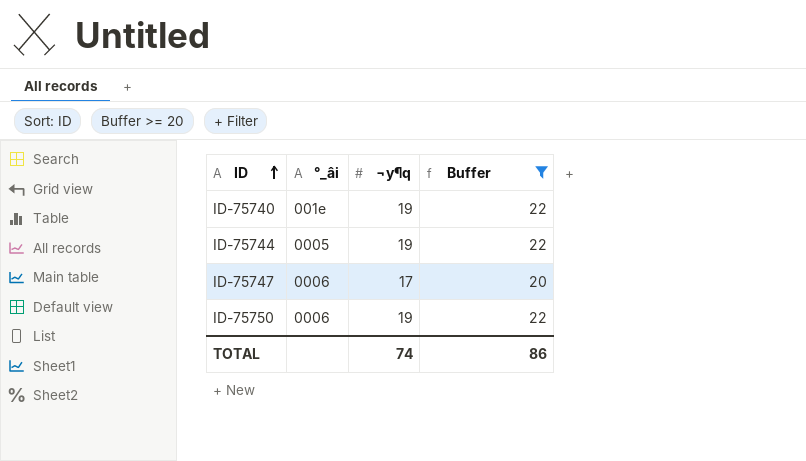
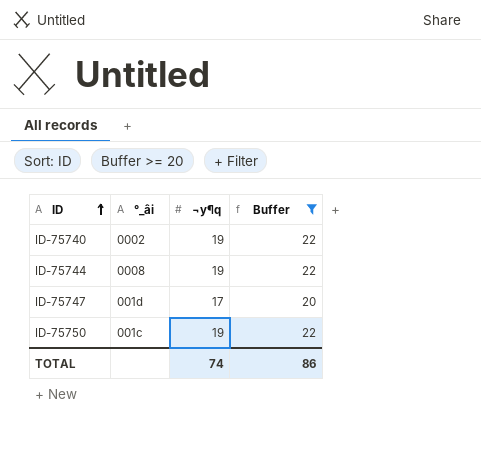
ID-75740 | °_âi: 001e -> 0002
ID-75744 | °_âi: 0005 -> 0008
ID-75747 | °_âi: 0006 -> 001d
ID-75750 | °_âi: 0006 -> 001c

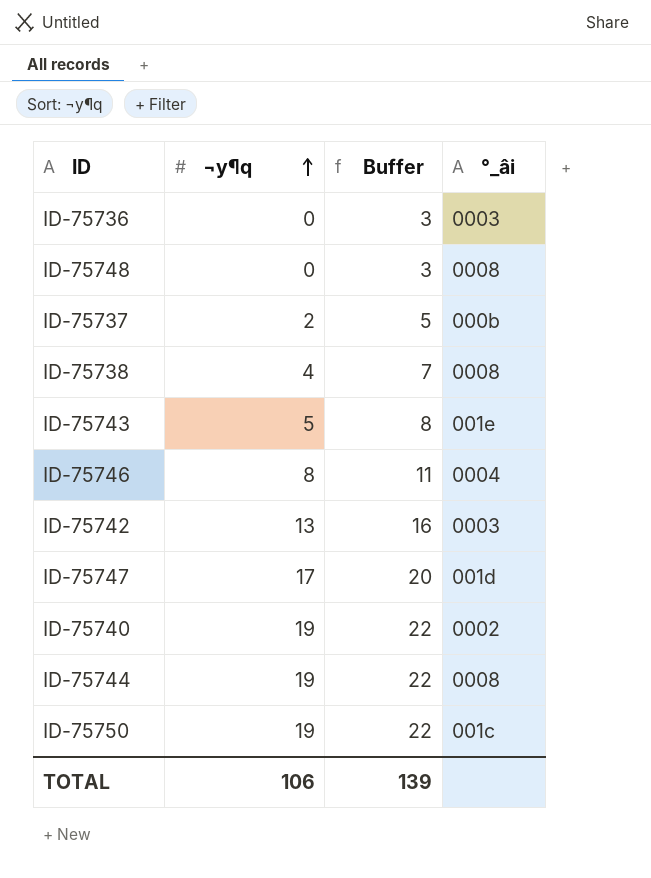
filter: Buffer >= 20 -> none
row order: ID ascending -> ¬y¶q ascending
column °_âi | position: 2 -> 4
TOTAL | ¬y¶q: 74 -> 106
TOTAL | Buffer: 86 -> 139

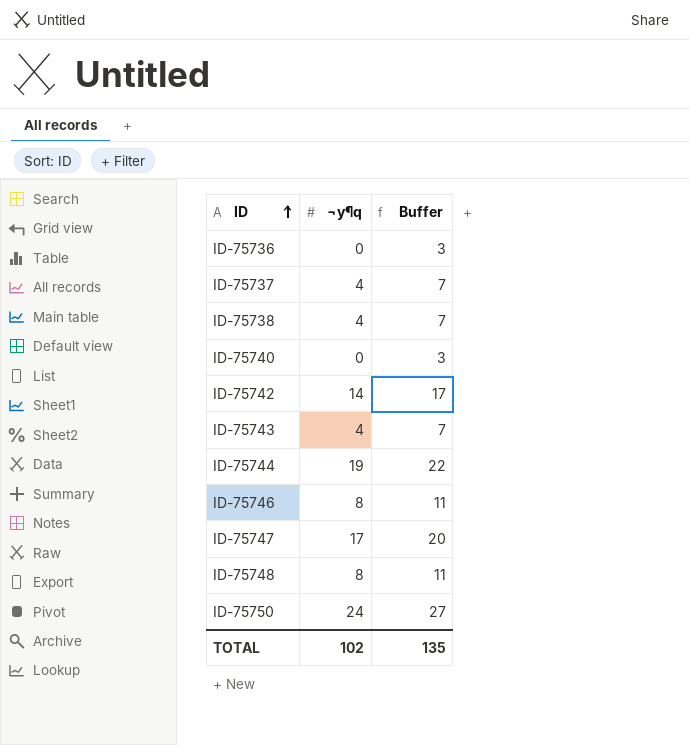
row order: ¬y¶q ascending -> ID ascending
column °_âi | position: 4 -> none
ID-75737 | ¬y¶q: 2 -> 4
ID-75737 | Buffer: 5 -> 7
ID-75740 | ¬y¶q: 19 -> 0
ID-75740 | Buffer: 22 -> 3
ID-75742 | ¬y¶q: 13 -> 14
ID-75742 | Buffer: 16 -> 17
ID-75743 | ¬y¶q: 5 -> 4
ID-75743 | Buffer: 8 -> 7
ID-75748 | ¬y¶q: 0 -> 8
ID-75748 | Buffer: 3 -> 11
ID-75750 | ¬y¶q: 19 -> 24
ID-75750 | Buffer: 22 -> 27
TOTAL | ¬y¶q: 106 -> 102
TOTAL | Buffer: 139 -> 135

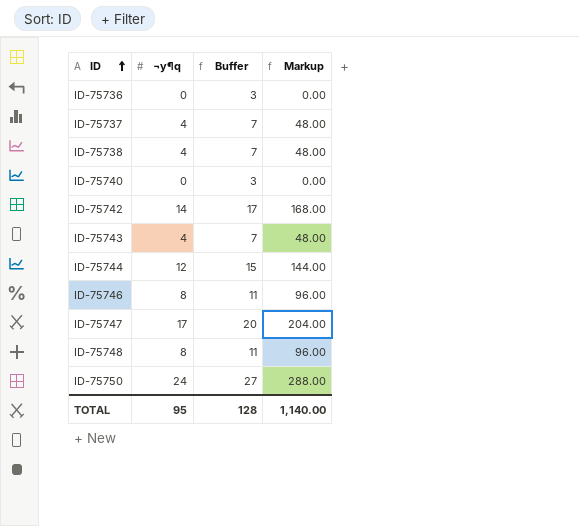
column Markup | formula: none -> [¬y¶q] * 12
ID-75744 | ¬y¶q: 19 -> 12
ID-75744 | Buffer: 22 -> 15
TOTAL | ¬y¶q: 102 -> 95
TOTAL | Buffer: 135 -> 128

